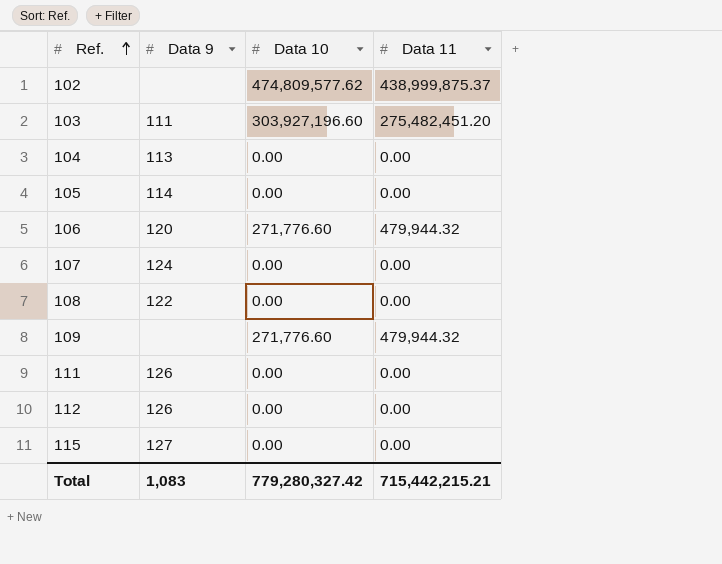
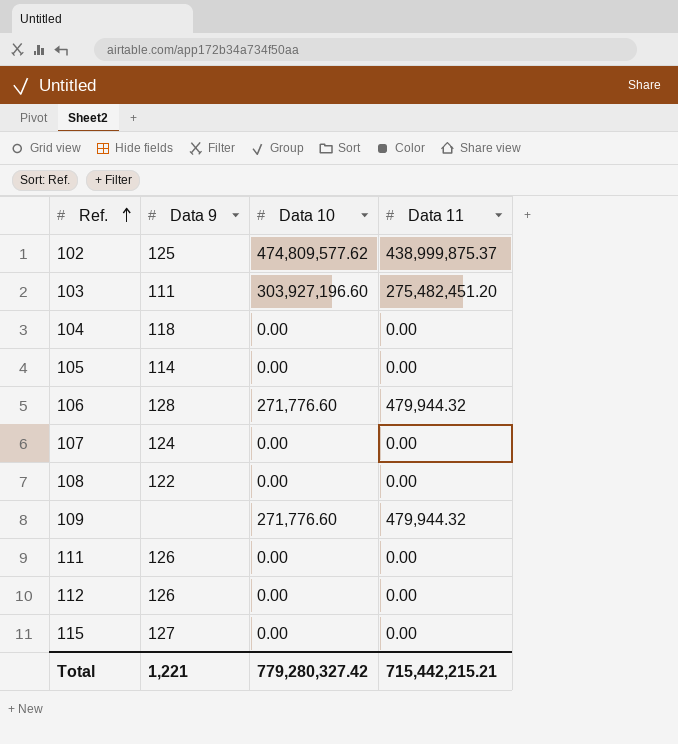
102 | Data 9: none -> 125
104 | Data 9: 113 -> 118
106 | Data 9: 120 -> 128
Total | Data 9: 1,083 -> 1,221

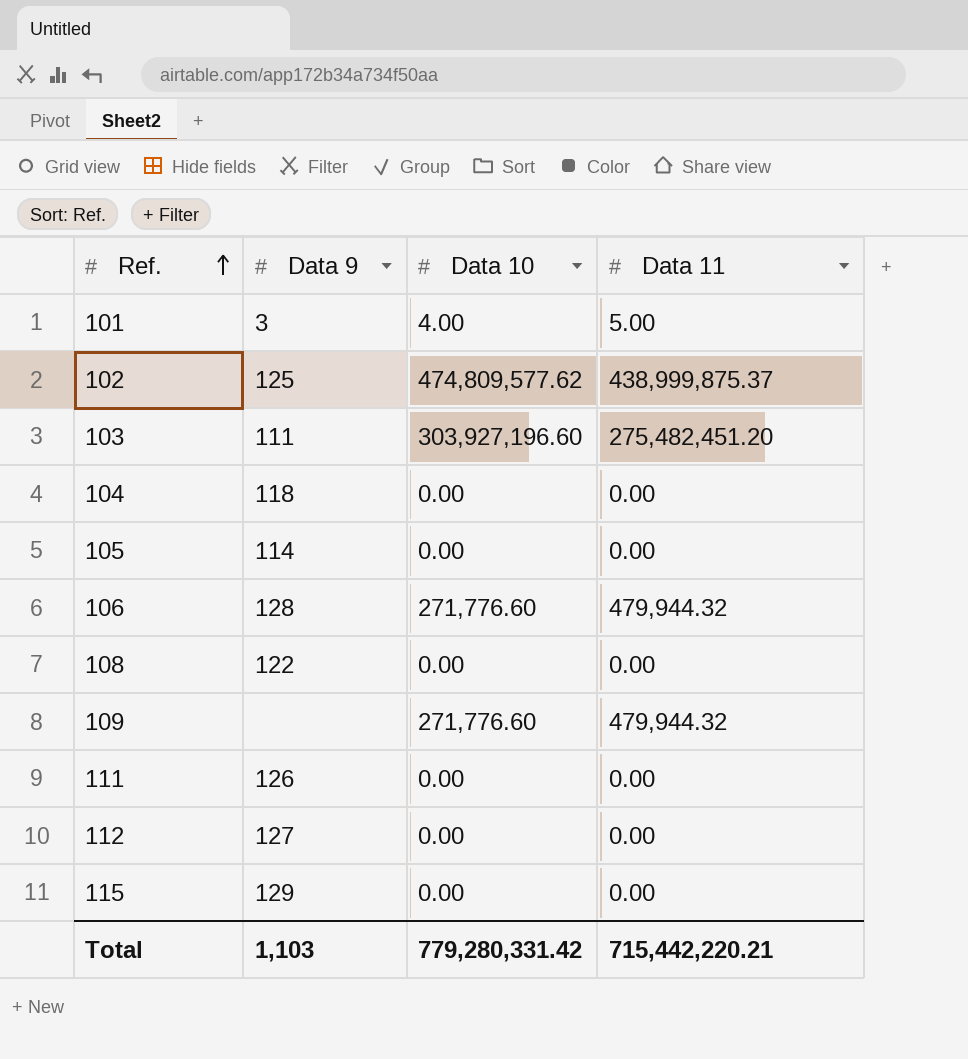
row 107: 124 | 0.00 | 0.00 -> none
row 101: none -> 3 | 4.00 | 5.00
112 | Data 9: 126 -> 127
115 | Data 9: 127 -> 129
Total | Data 9: 1,221 -> 1,103
Total | Data 10: 779,280,327.42 -> 779,280,331.42
Total | Data 11: 715,442,215.21 -> 715,442,220.21

